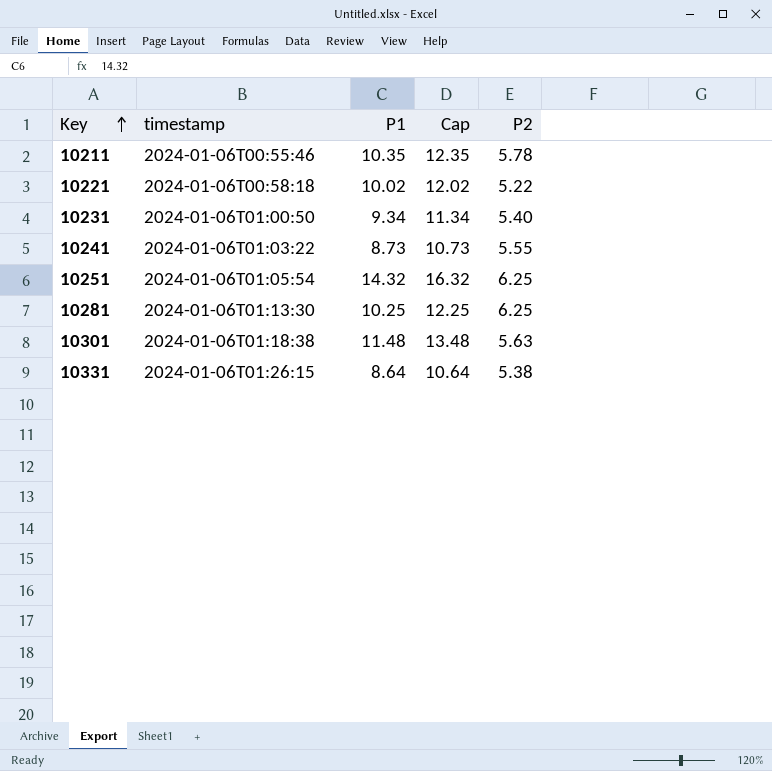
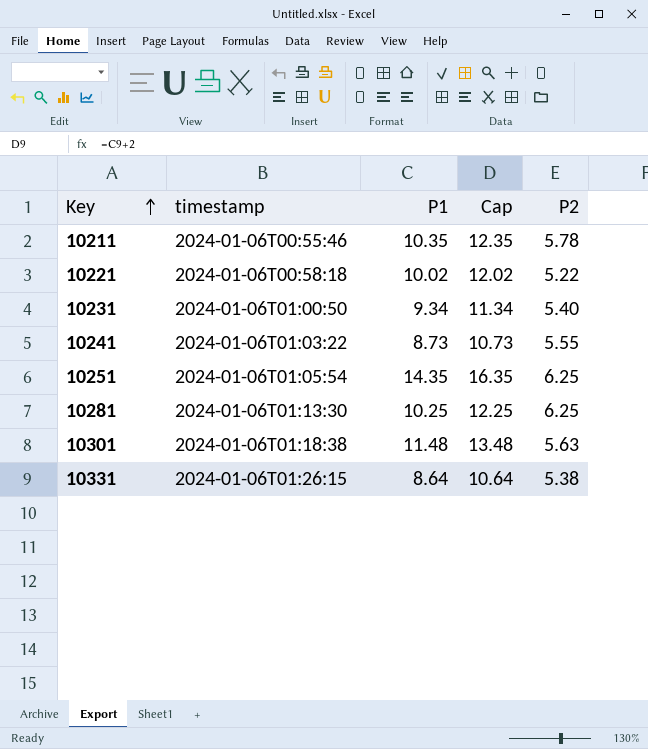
10251 | P1: 14.32 -> 14.35
10251 | Cap: 16.32 -> 16.35

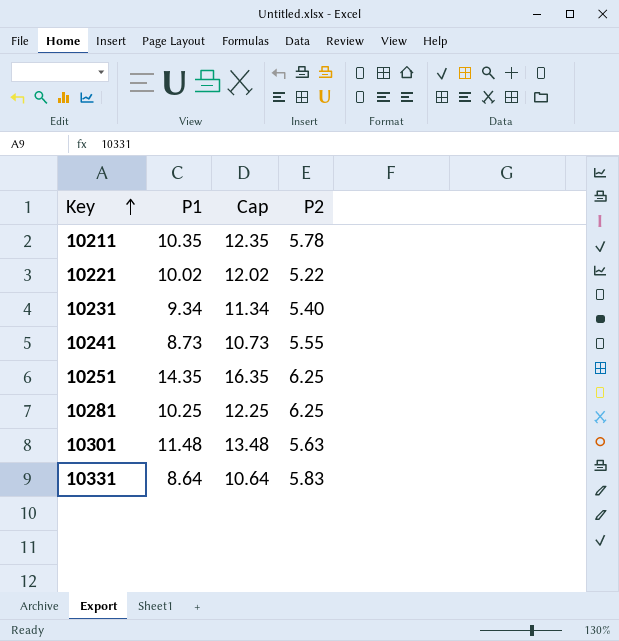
column timestamp | position: 2 -> none
10331 | P2: 5.38 -> 5.83

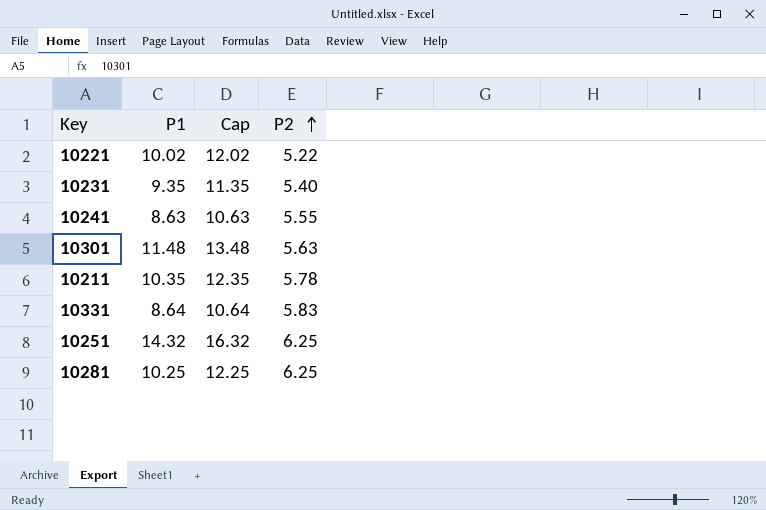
row order: Key ascending -> P2 ascending
10231 | P1: 9.34 -> 9.35
10231 | Cap: 11.34 -> 11.35
10241 | P1: 8.73 -> 8.63
10241 | Cap: 10.73 -> 10.63
10251 | P1: 14.35 -> 14.32
10251 | Cap: 16.35 -> 16.32

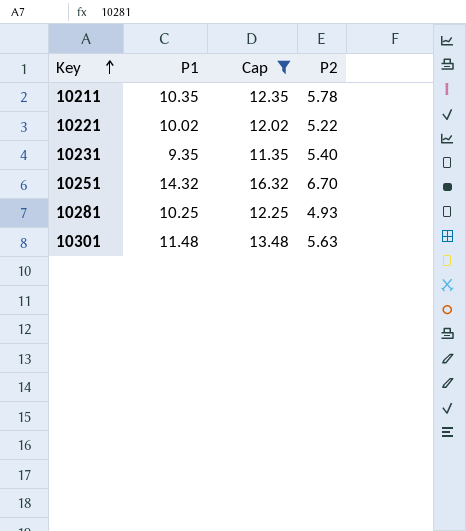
filter: none -> Cap >= 11.35
row order: P2 ascending -> Key ascending
10251 | P2: 6.25 -> 6.70
10281 | P2: 6.25 -> 4.93

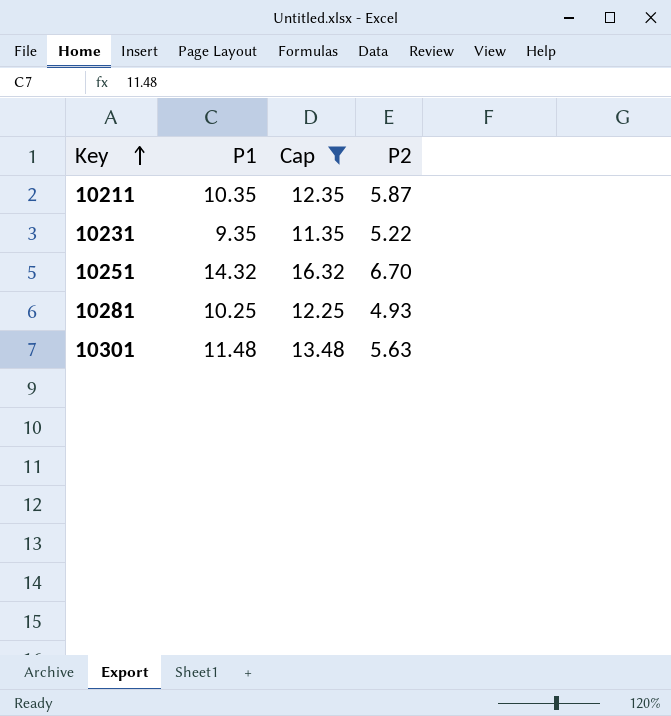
row 10221: 10.02 | 12.02 | 5.22 -> none
10211 | P2: 5.78 -> 5.87
10231 | P2: 5.40 -> 5.22

